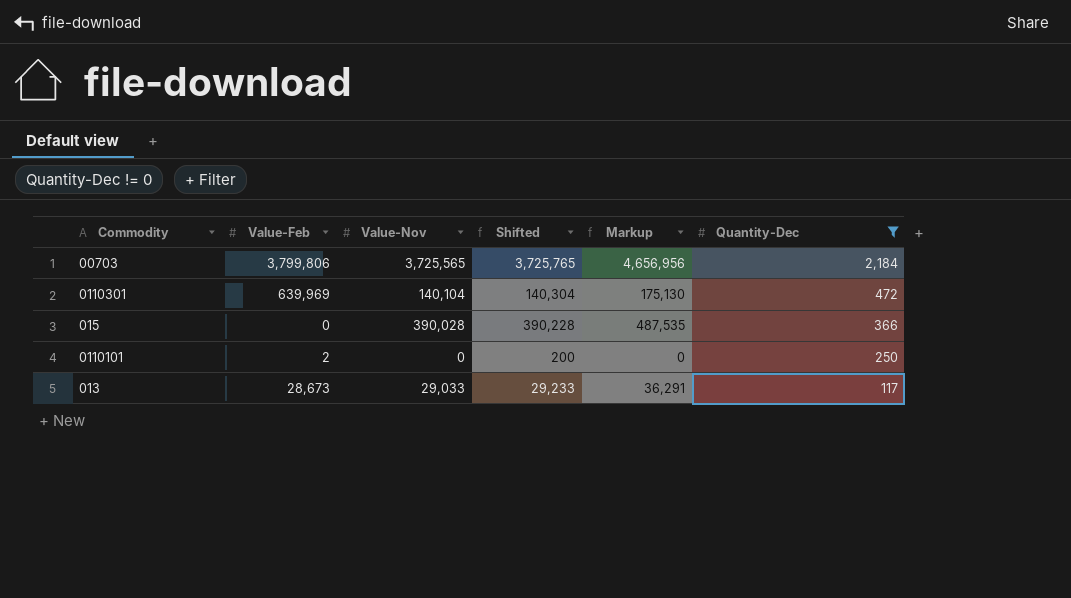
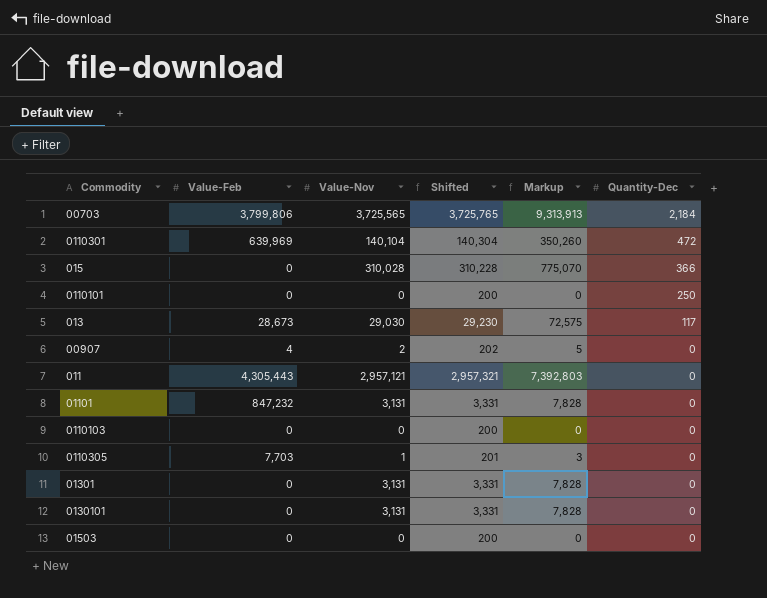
filter: Quantity-Dec != 0 -> none
column Markup | formula: [Value-Nov] * 1.25 -> [Value-Nov] * 2.5
015 | Value-Nov: 390,028 -> 310,028
015 | Shifted: 390,228 -> 310,228
0110101 | Value-Feb: 2 -> 0
013 | Value-Nov: 29,033 -> 29,030
013 | Shifted: 29,233 -> 29,230

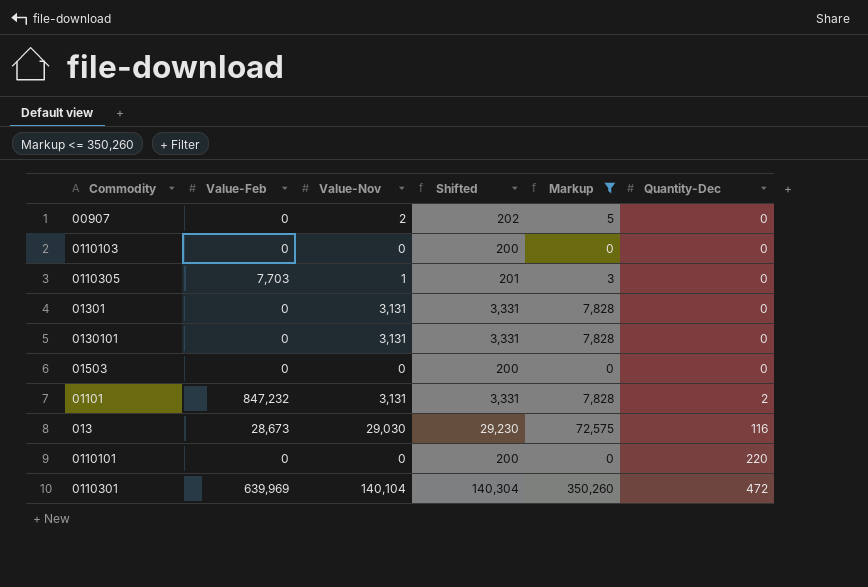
filter: none -> Markup <= 350,260
row order: Quantity-Dec descending -> Quantity-Dec ascending
00907 | Value-Feb: 4 -> 0
01101 | Quantity-Dec: 0 -> 2
013 | Quantity-Dec: 117 -> 116
0110101 | Quantity-Dec: 250 -> 220

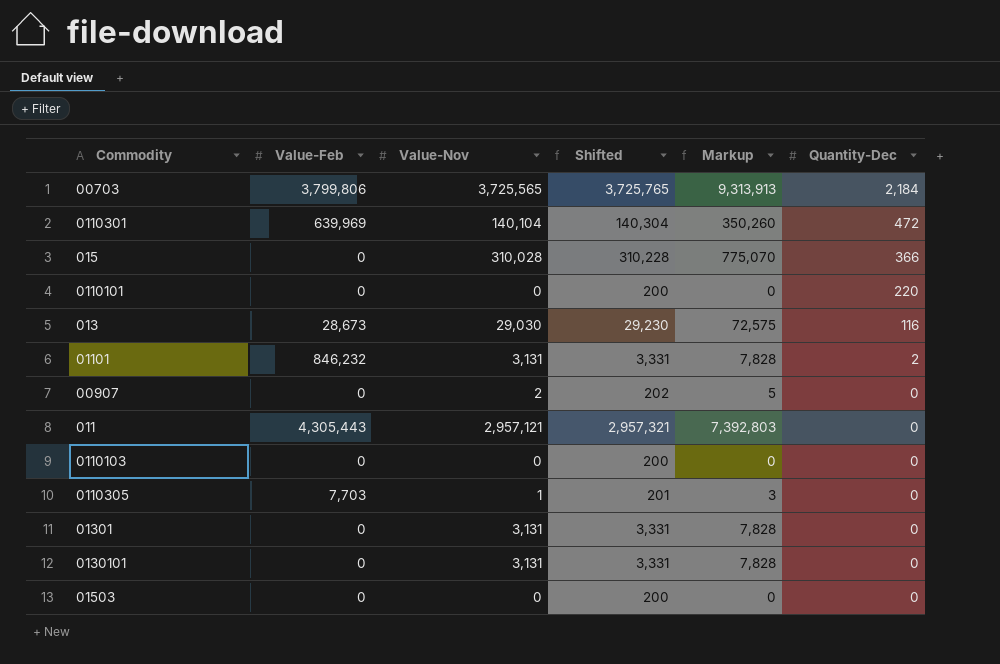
filter: Markup <= 350,260 -> none
row order: Quantity-Dec ascending -> Quantity-Dec descending
01101 | Value-Feb: 847,232 -> 846,232

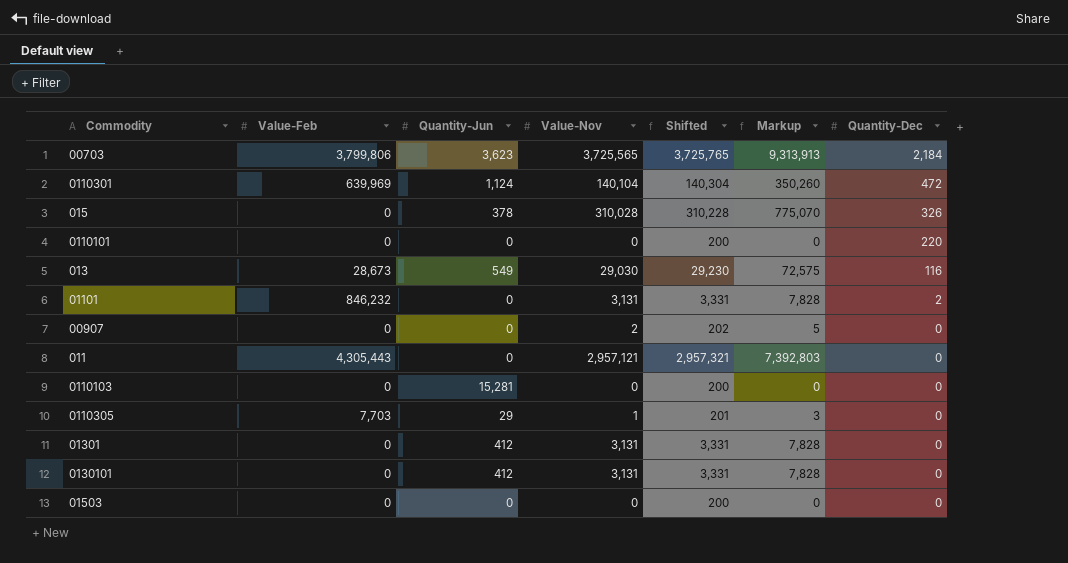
column Quantity-Jun | position: none -> 3
015 | Quantity-Dec: 366 -> 326

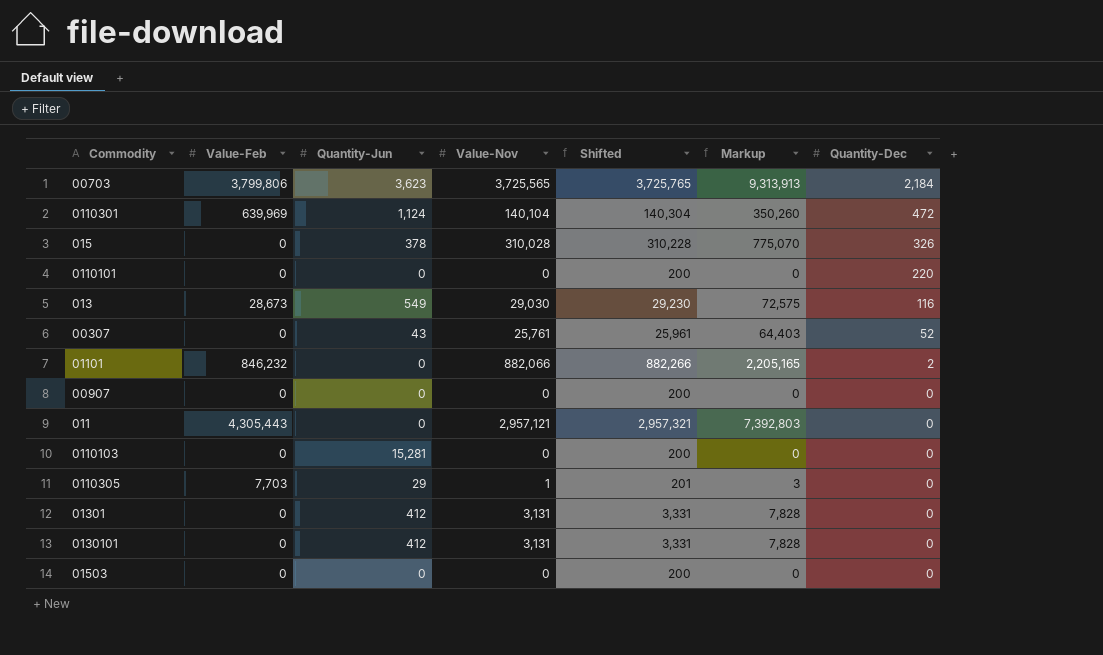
row 00307: none -> 0 | 43 | 25,761 | 25,961 | 64,403 | 52
01101 | Value-Nov: 3,131 -> 882,066
01101 | Shifted: 3,331 -> 882,266
01101 | Markup: 7,828 -> 2,205,165
00907 | Value-Nov: 2 -> 0
00907 | Shifted: 202 -> 200
00907 | Markup: 5 -> 0

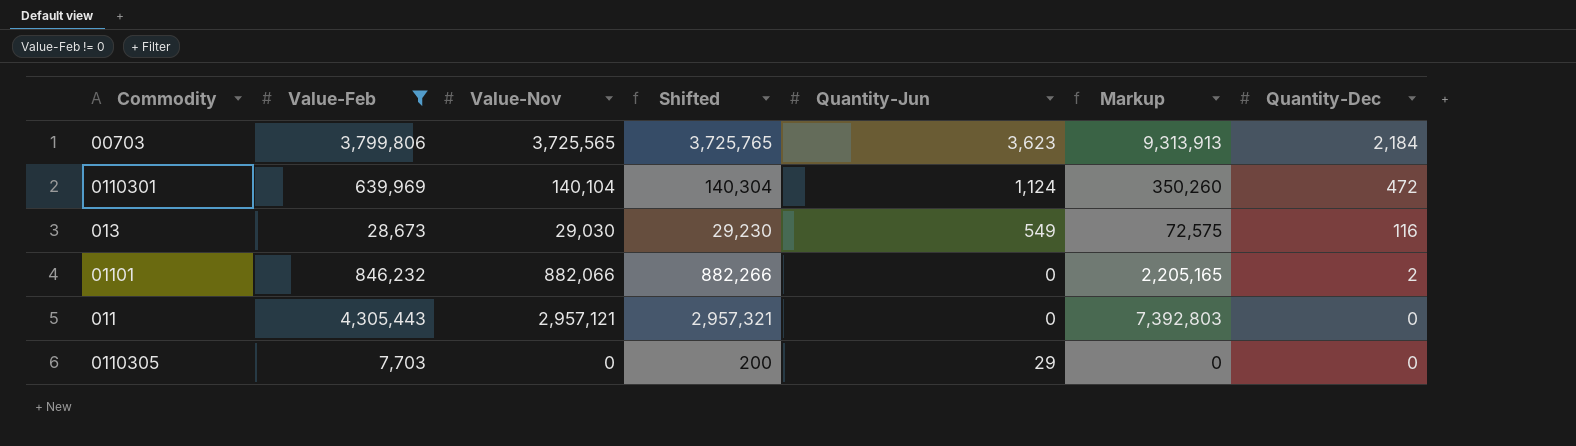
filter: none -> Value-Feb != 0
column Quantity-Jun | position: 3 -> 5
0110305 | Value-Nov: 1 -> 0
0110305 | Shifted: 201 -> 200
0110305 | Markup: 3 -> 0

